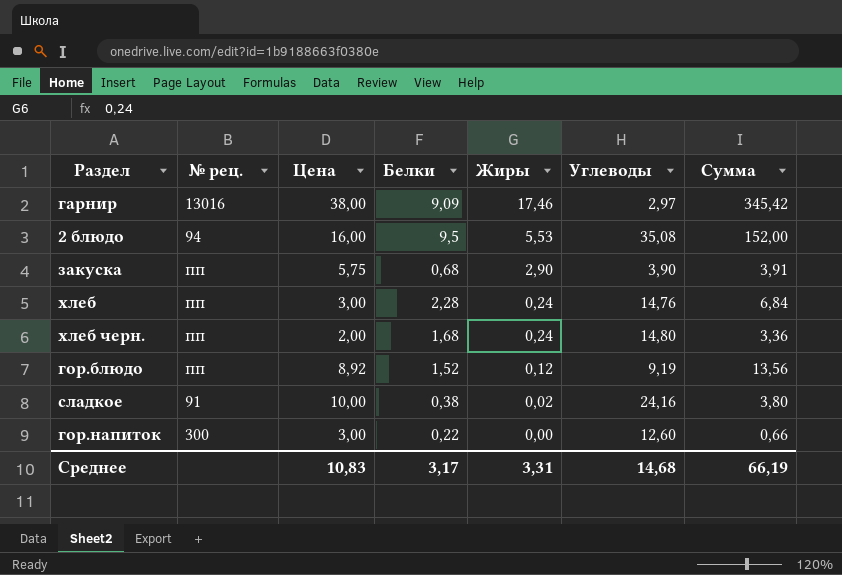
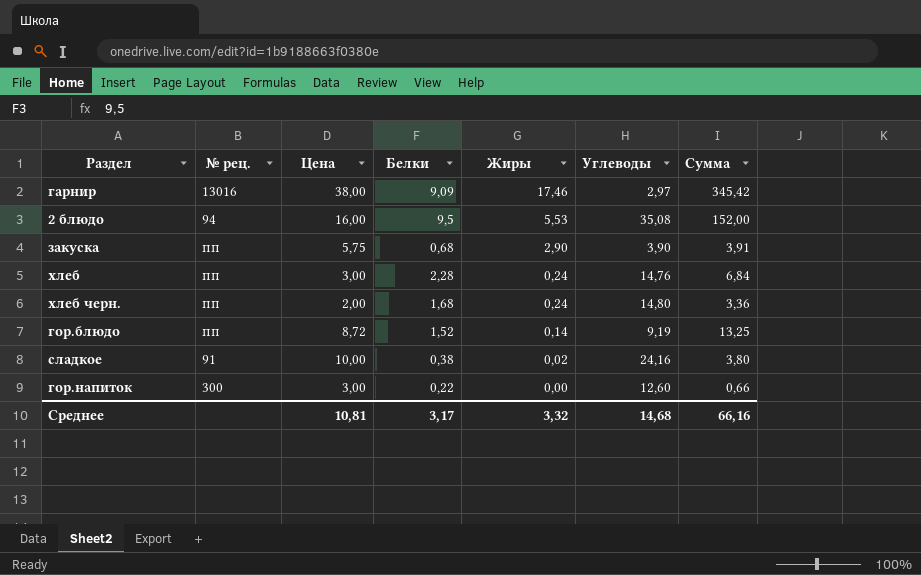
гор.блюдо | Цена: 8,92 -> 8,72
гор.блюдо | Жиры: 0,12 -> 0,14
гор.блюдо | Сумма: 13,56 -> 13,25
Среднее | Цена: 10,83 -> 10,81
Среднее | Жиры: 3,31 -> 3,32
Среднее | Сумма: 66,19 -> 66,16

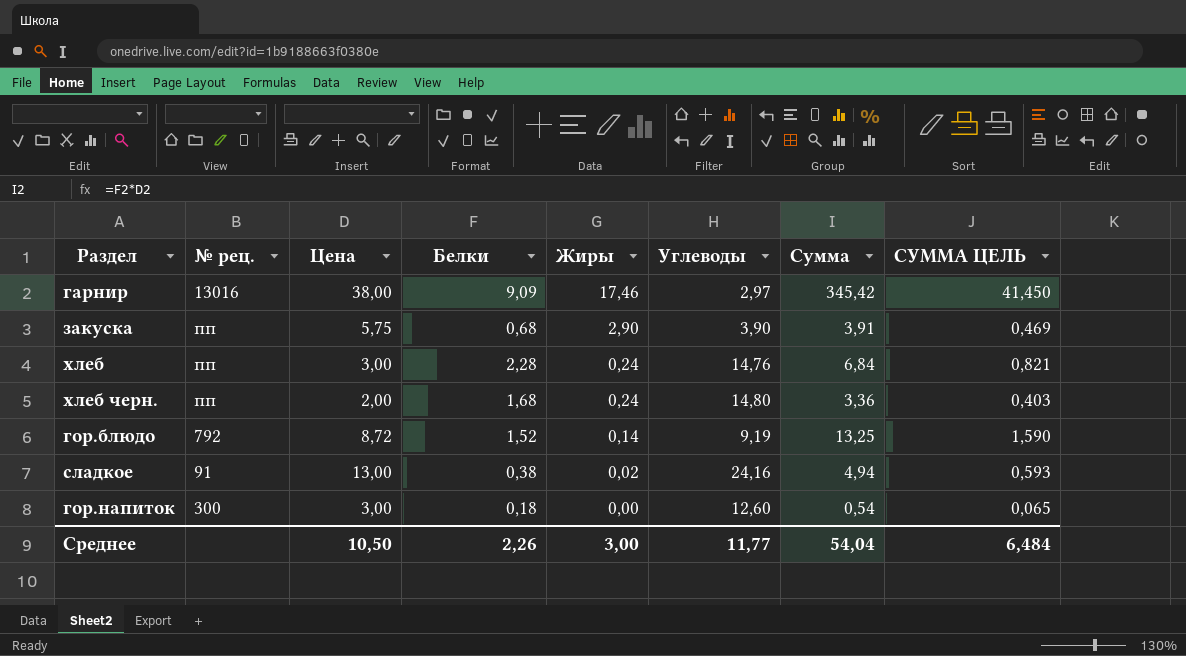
column СУММА ЦЕЛЬ | formula: none -> [Сумма] * 0,12
row 2 блюдо: 94 | 16,00 | 9,5 | 5,53 | 35,08 | 152,00 -> none
гор.блюдо | № рец.: пп -> 792
сладкое | Цена: 10,00 -> 13,00
сладкое | Сумма: 3,80 -> 4,94
гор.напиток | Белки: 0,22 -> 0,18
гор.напиток | Сумма: 0,66 -> 0,54
Среднее | Цена: 10,81 -> 10,50
Среднее | Белки: 3,17 -> 2,26
Среднее | Жиры: 3,32 -> 3,00
Среднее | Углеводы: 14,68 -> 11,77
Среднее | Сумма: 66,16 -> 54,04

